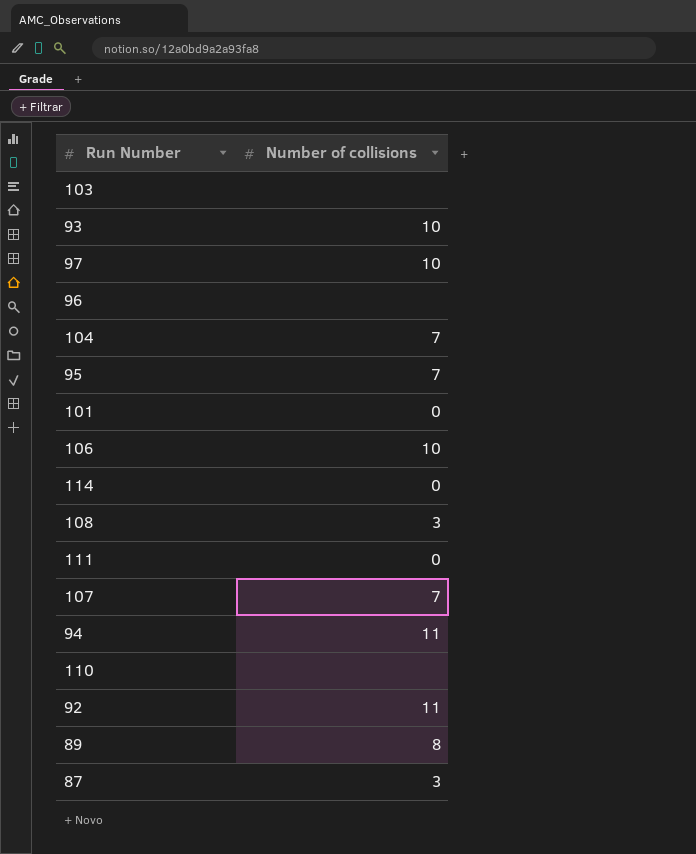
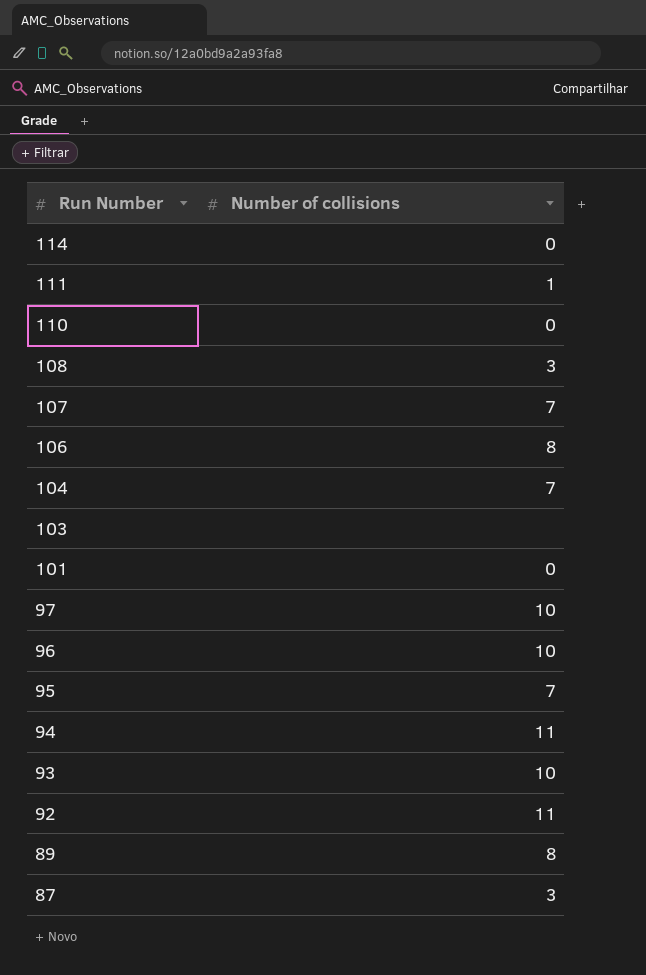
row order: none -> Run Number descending
111 | Number of collisions: 0 -> 1
110 | Number of collisions: none -> 0
106 | Number of collisions: 10 -> 8
96 | Number of collisions: none -> 10

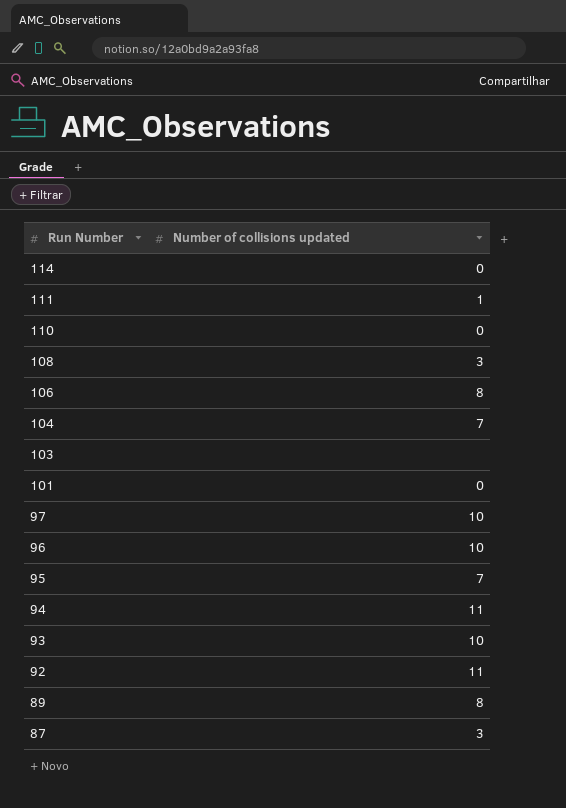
column name: Number of collisions -> Number of collisions updated
row 107: 7 -> none

